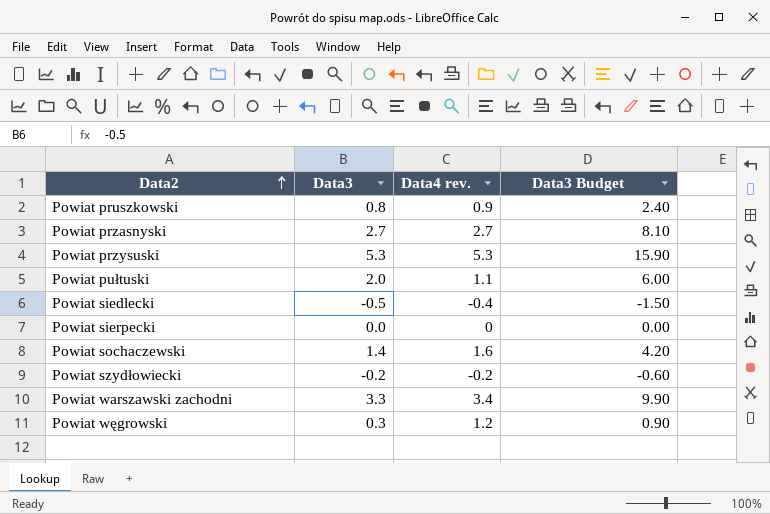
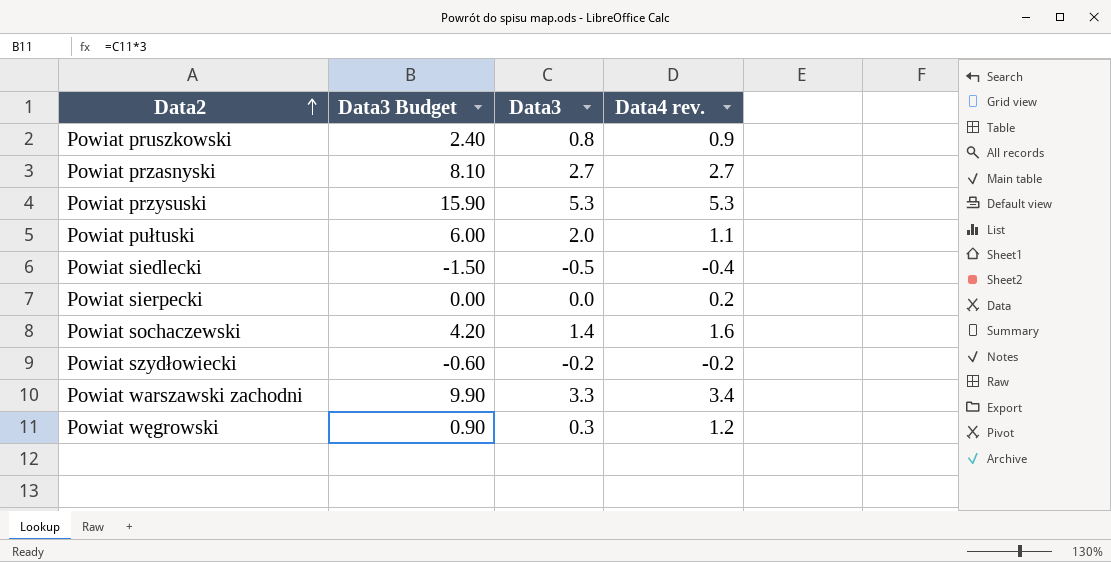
column Data3 Budget | position: 4 -> 2
Powiat sierpecki | Data4 rev.: 0 -> 0.2

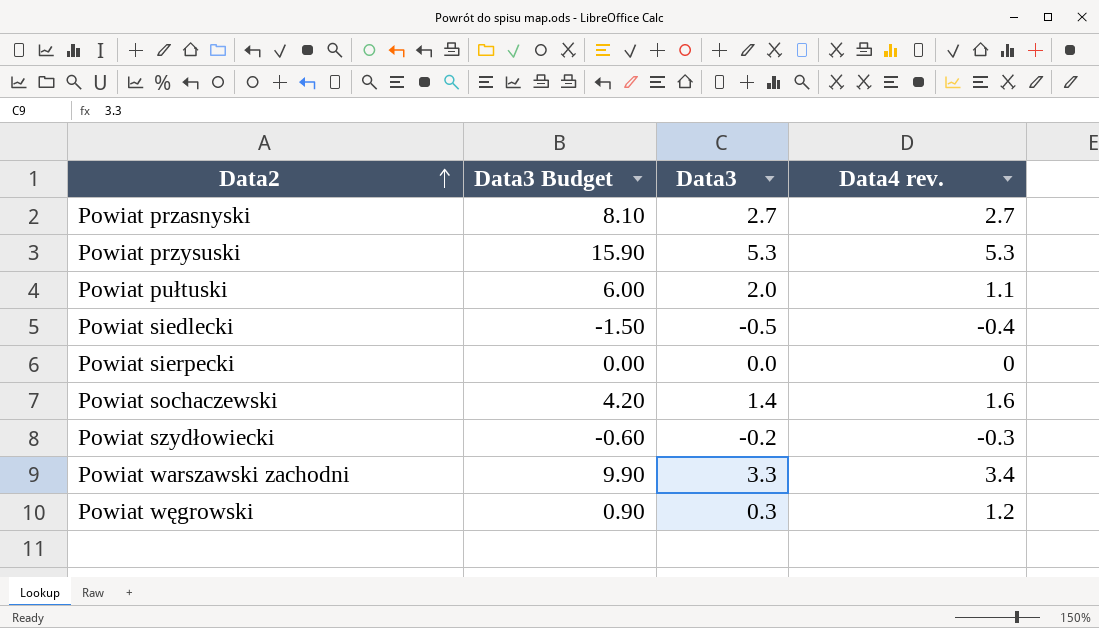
row Powiat pruszkowski: 2.40 | 0.8 | 0.9 -> none
Powiat sierpecki | Data4 rev.: 0.2 -> 0
Powiat szydłowiecki | Data4 rev.: -0.2 -> -0.3

